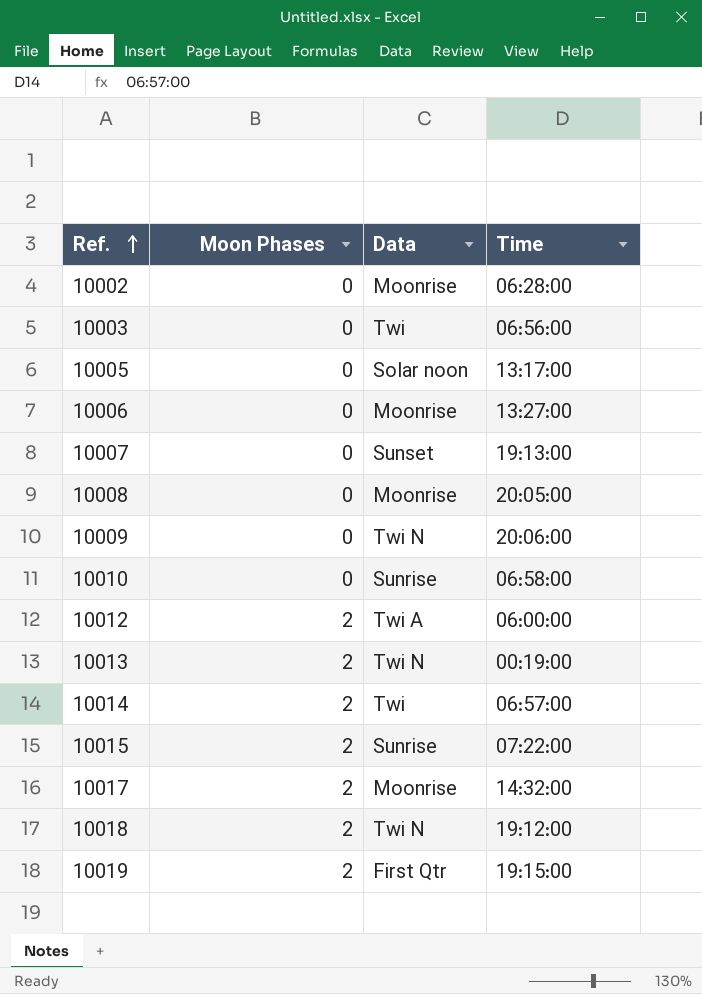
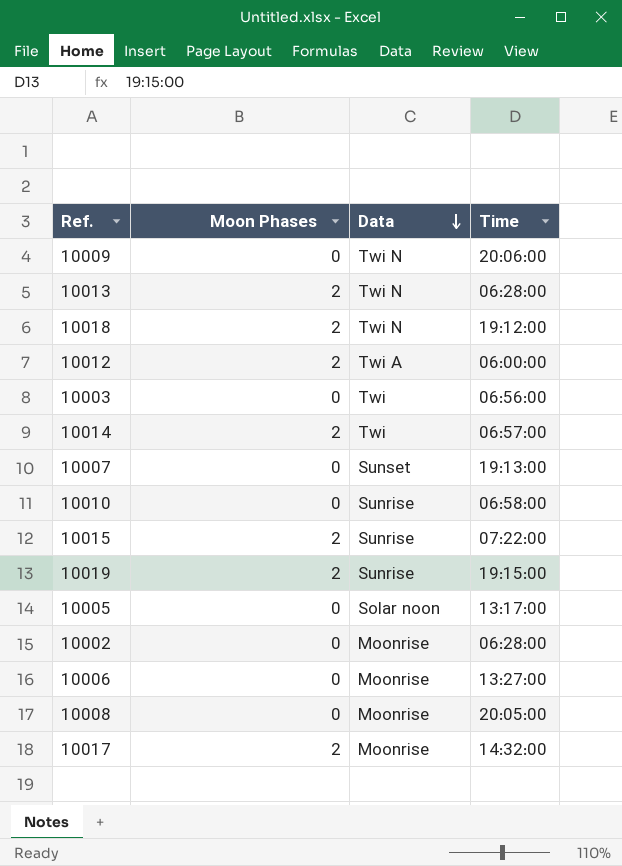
row order: Ref. ascending -> Data descending
10013 | Time: 00:19:00 -> 06:28:00
10019 | Data: First Qtr -> Sunrise

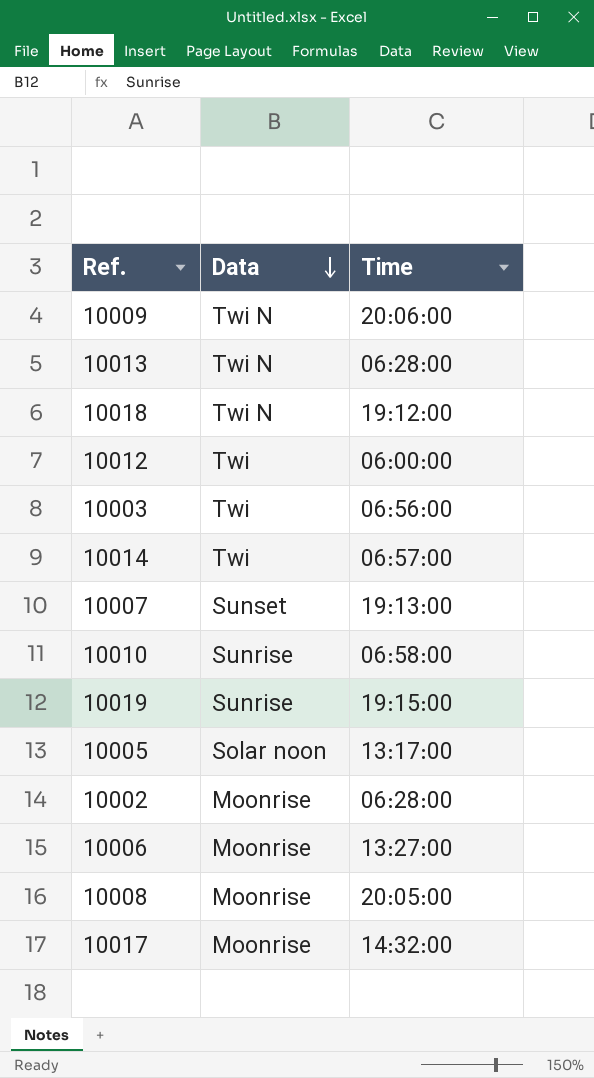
column Moon Phases | position: 2 -> none
row 10015: 2 | Sunrise | 07:22:00 -> none
10012 | Data: Twi A -> Twi

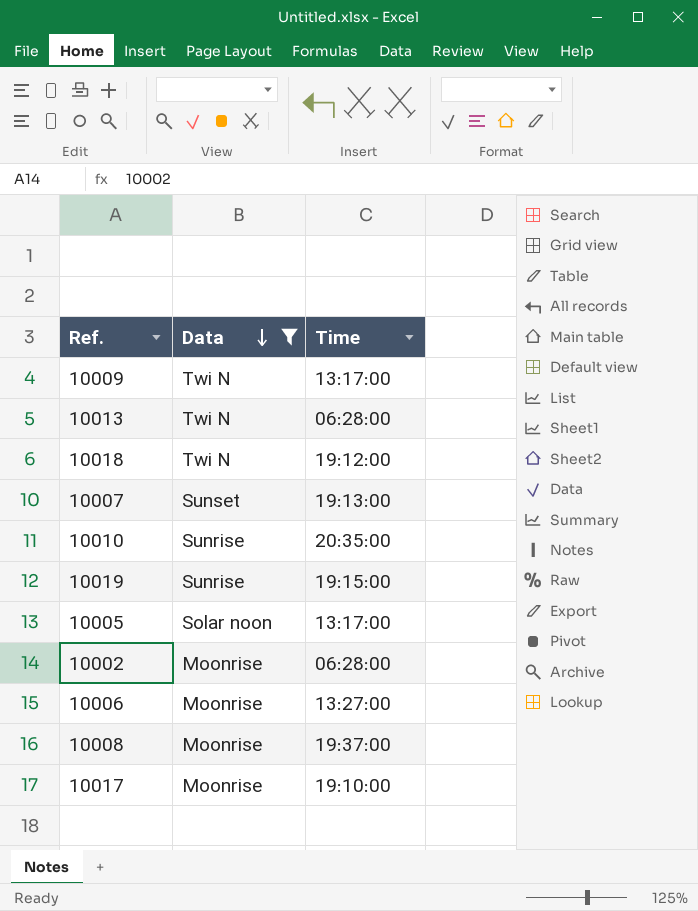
filter: none -> Data != Twi
10009 | Time: 20:06:00 -> 13:17:00
10010 | Time: 06:58:00 -> 20:35:00
10008 | Time: 20:05:00 -> 19:37:00
10017 | Time: 14:32:00 -> 19:10:00

